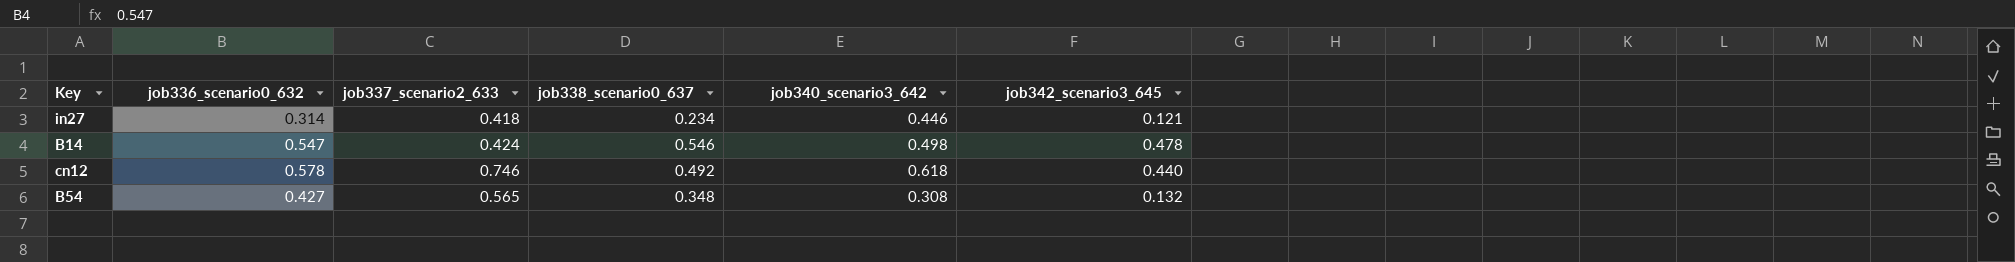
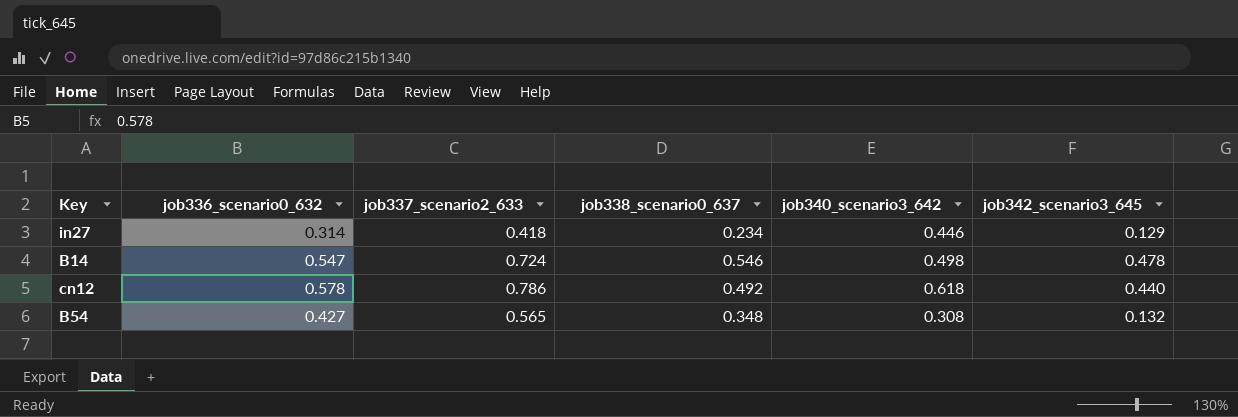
in27 | job342_scenario3_645: 0.121 -> 0.129
B14 | job337_scenario2_633: 0.424 -> 0.724
cn12 | job337_scenario2_633: 0.746 -> 0.786

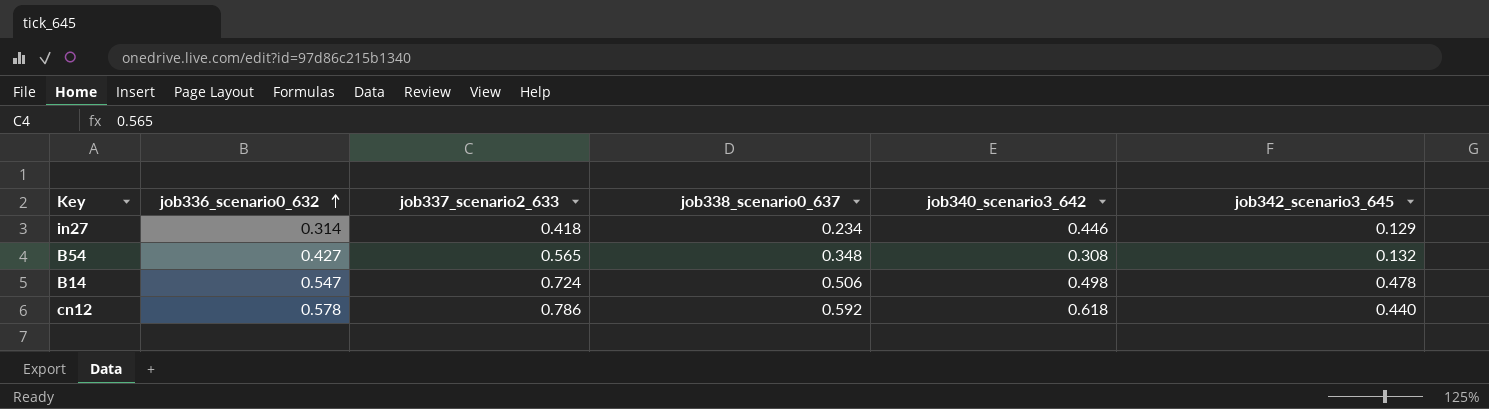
row order: none -> job336_scenario0_632 ascending
B14 | job338_scenario0_637: 0.546 -> 0.506
cn12 | job338_scenario0_637: 0.492 -> 0.592

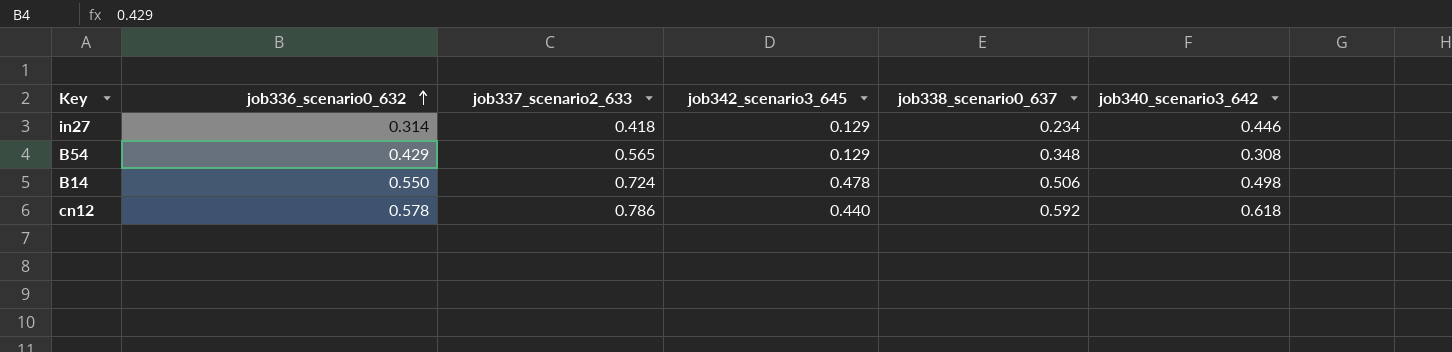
column job342_scenario3_645 | position: 6 -> 4
B54 | job336_scenario0_632: 0.427 -> 0.429
B54 | job342_scenario3_645: 0.132 -> 0.129
B14 | job336_scenario0_632: 0.547 -> 0.550

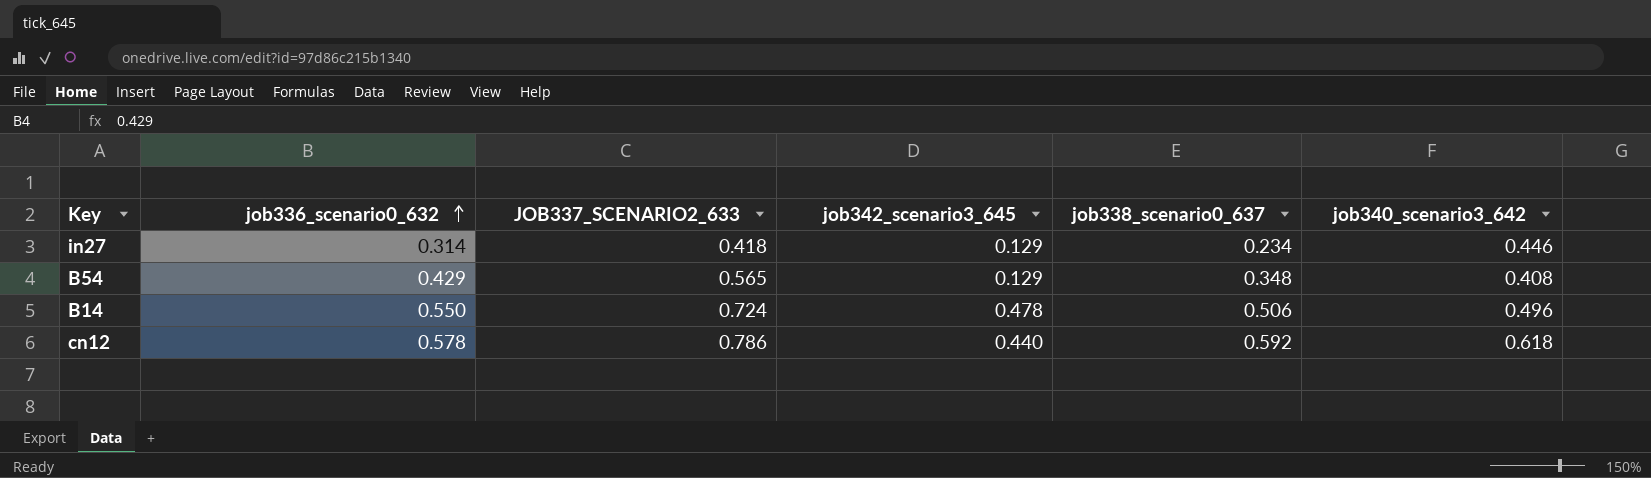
column name: job337_scenario2_633 -> JOB337_SCENARIO2_633
B54 | job340_scenario3_642: 0.308 -> 0.408
B14 | job340_scenario3_642: 0.498 -> 0.496

